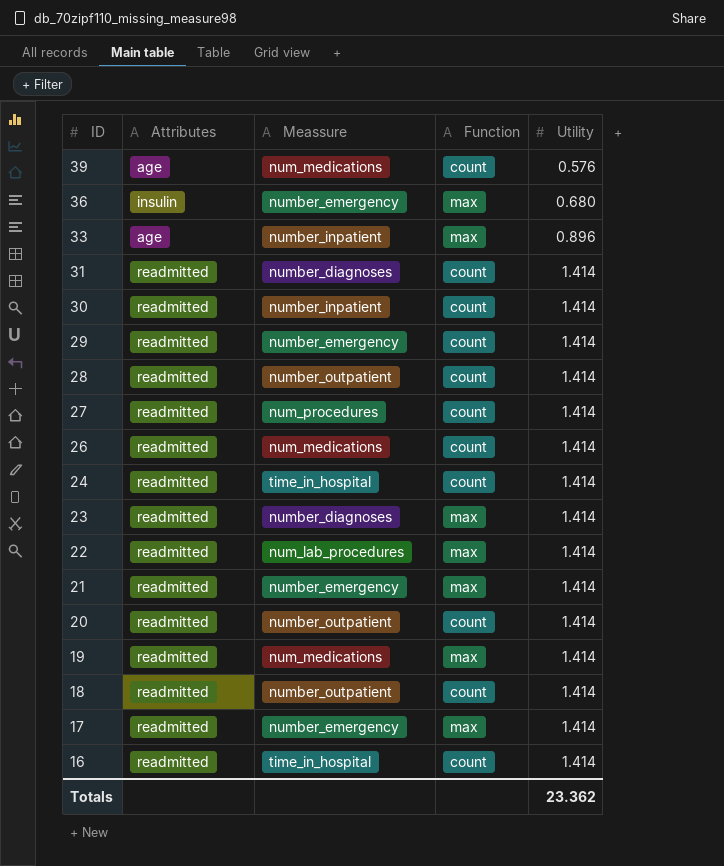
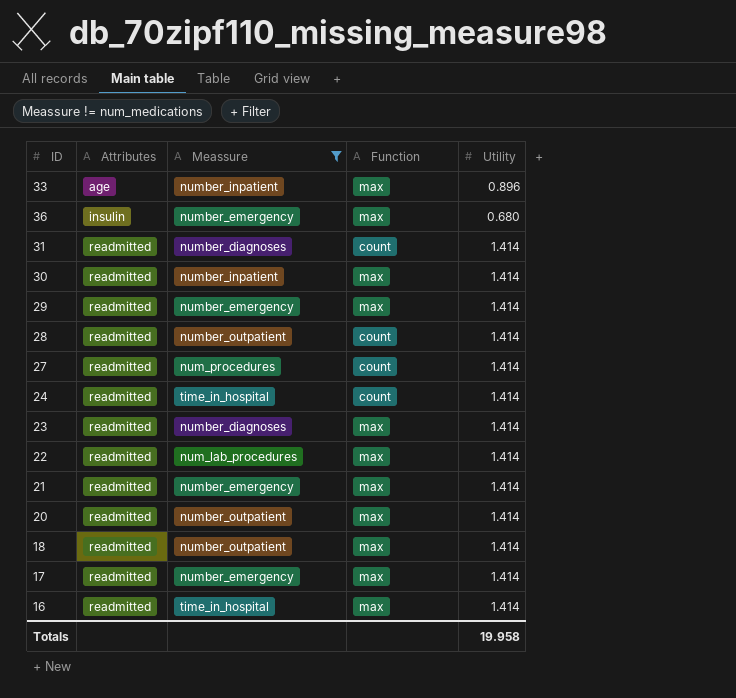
filter: none -> Meassure != num_medications
row order: ID descending -> Attributes ascending
30 | Function: count -> max
29 | Function: count -> max
20 | Function: count -> max
18 | Function: count -> max
16 | Function: count -> max
Totals | Utility: 23.362 -> 19.958

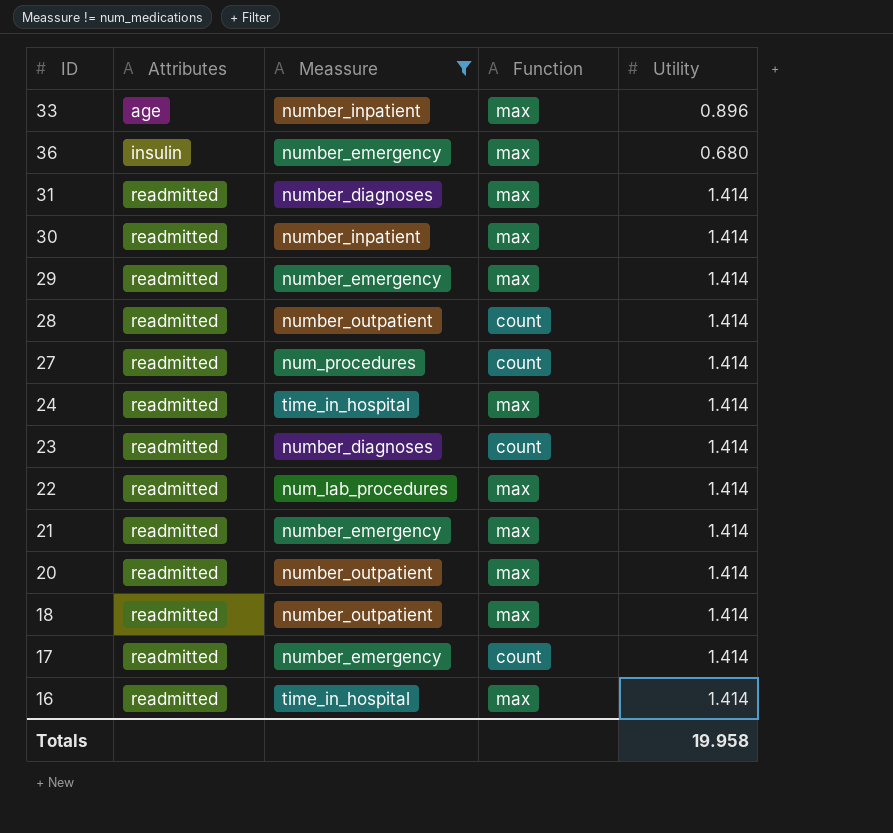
31 | Function: count -> max
24 | Function: count -> max
23 | Function: max -> count
17 | Function: max -> count

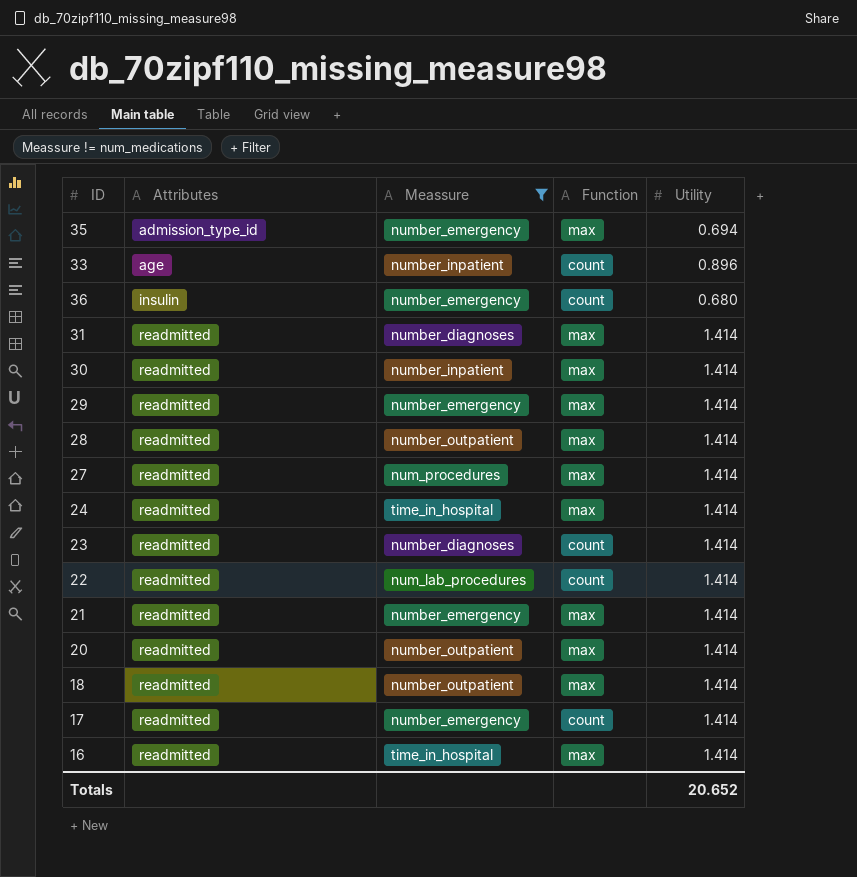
row 35: none -> admission_type_id | number_emergency | max | 0.694
33 | Function: max -> count
36 | Function: max -> count
28 | Function: count -> max
27 | Function: count -> max
22 | Function: max -> count
Totals | Utility: 19.958 -> 20.652

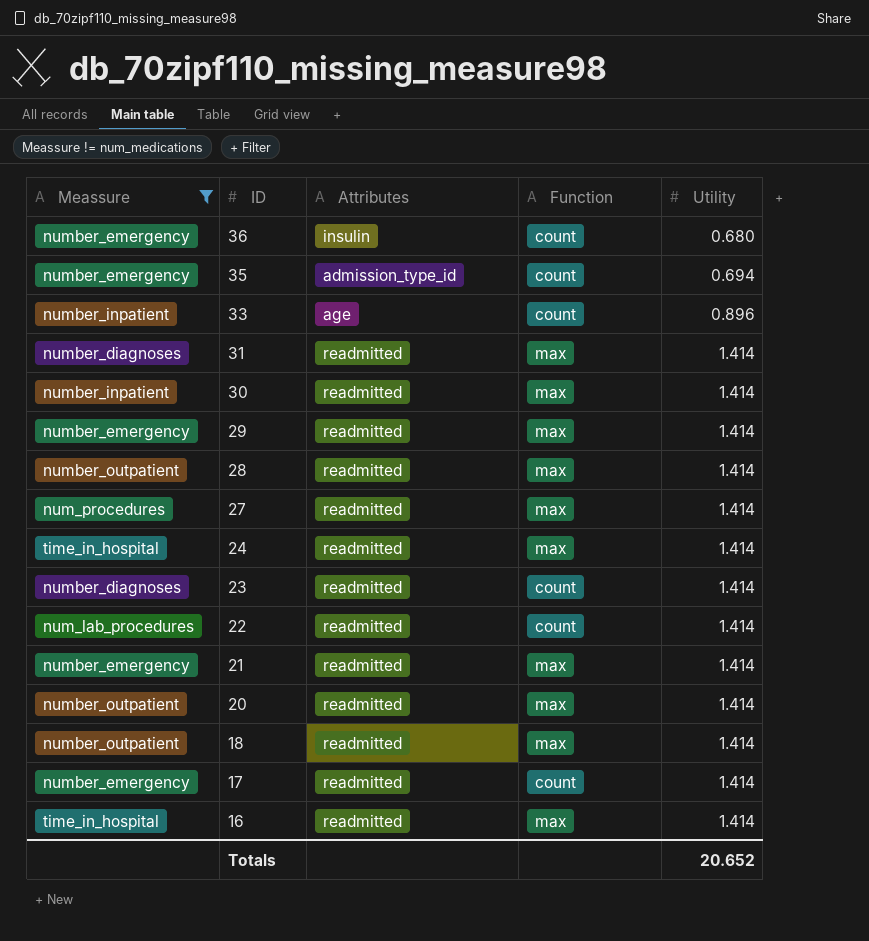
row order: Attributes ascending -> ID descending
column Meassure | position: 3 -> 1
35 | Function: max -> count

